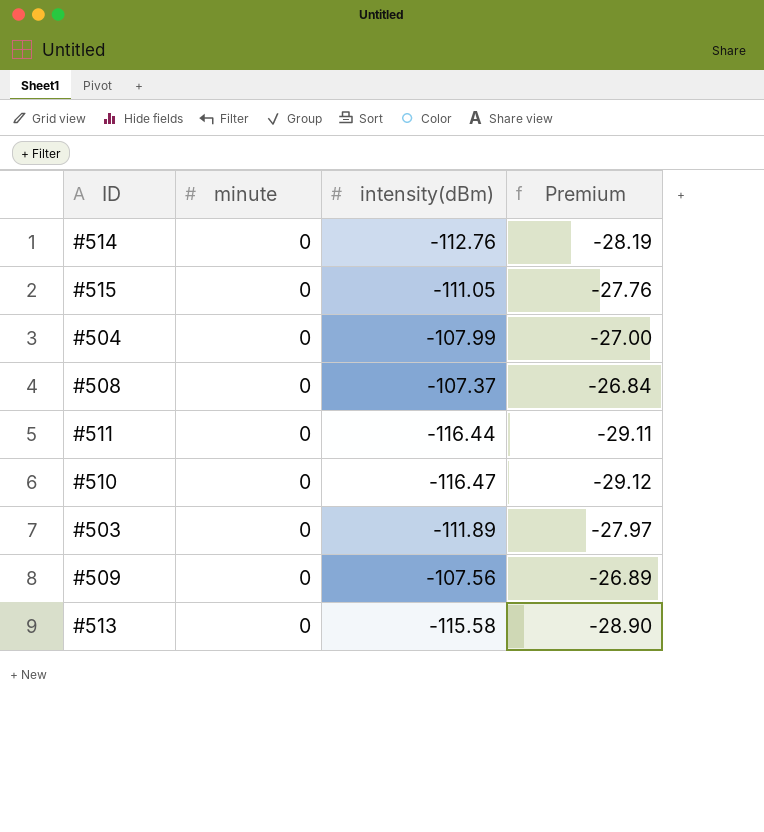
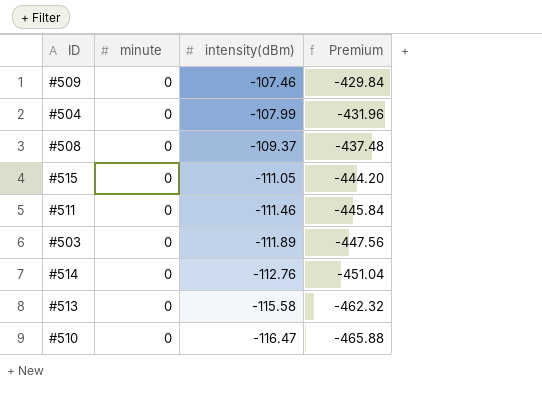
row order: none -> intensity(dBm) descending
column Premium | formula: [intensity(dBm)] * 0.25 -> [intensity(dBm)] * 4
#509 | intensity(dBm): -107.56 -> -107.46
#508 | intensity(dBm): -107.37 -> -109.37
#511 | intensity(dBm): -116.44 -> -111.46

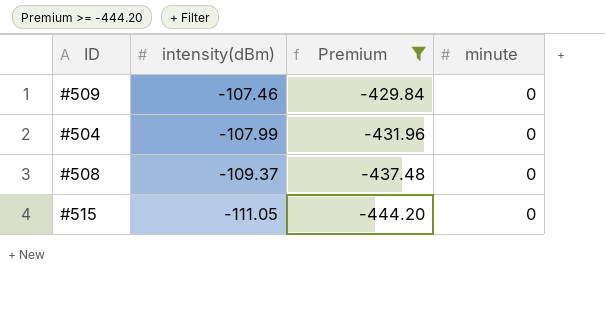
filter: none -> Premium >= -444.20
column minute | position: 2 -> 4

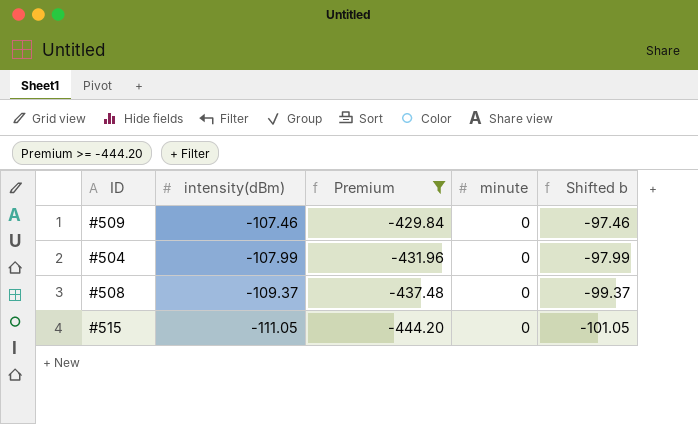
column Shifted b | formula: none -> [intensity(dBm)] + 10

